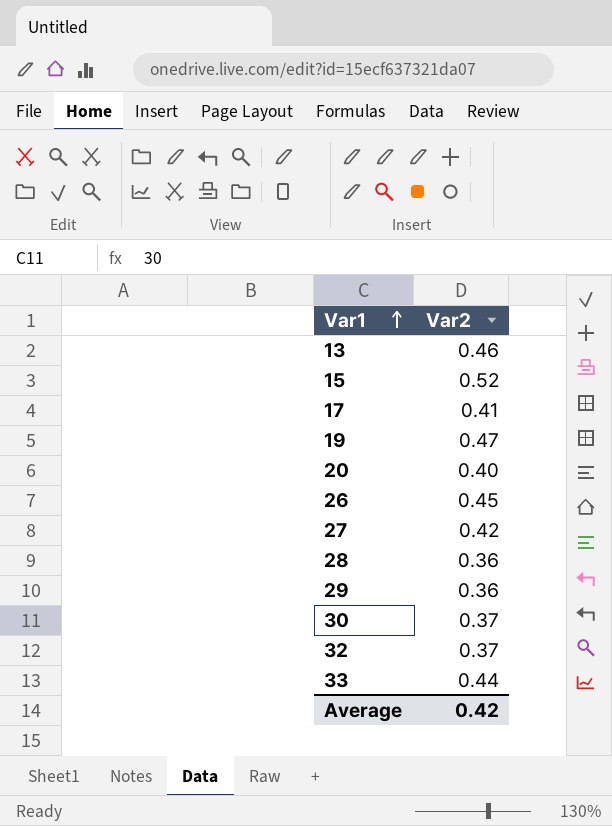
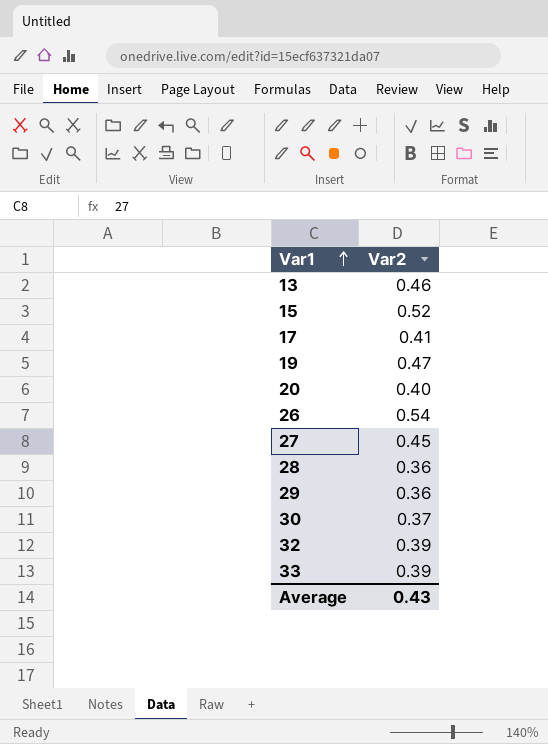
26 | Var2: 0.45 -> 0.54
27 | Var2: 0.42 -> 0.45
32 | Var2: 0.37 -> 0.39
33 | Var2: 0.44 -> 0.39
Average | Var2: 0.42 -> 0.43

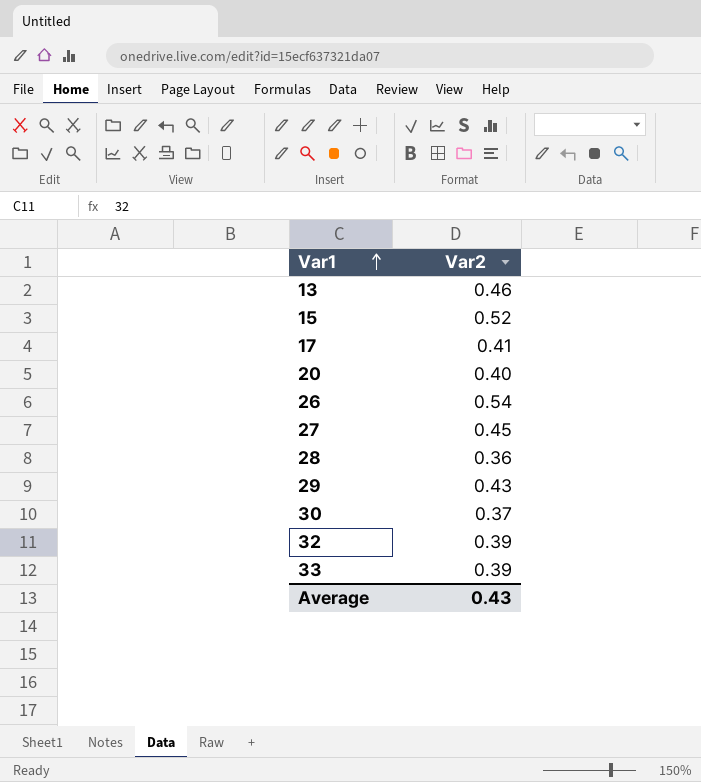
row 19: 0.47 -> none
29 | Var2: 0.36 -> 0.43

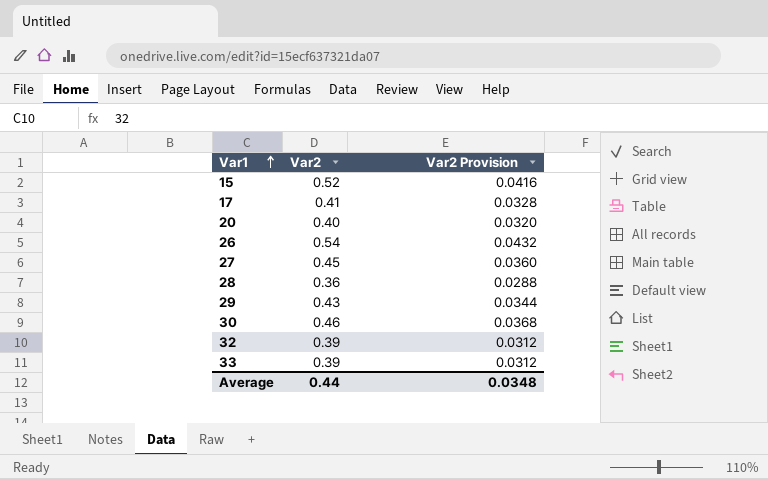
column Var2 Provision | formula: none -> [Var2] * 0.08
row 13: 0.46 -> none
30 | Var2: 0.37 -> 0.46
Average | Var2: 0.43 -> 0.44

